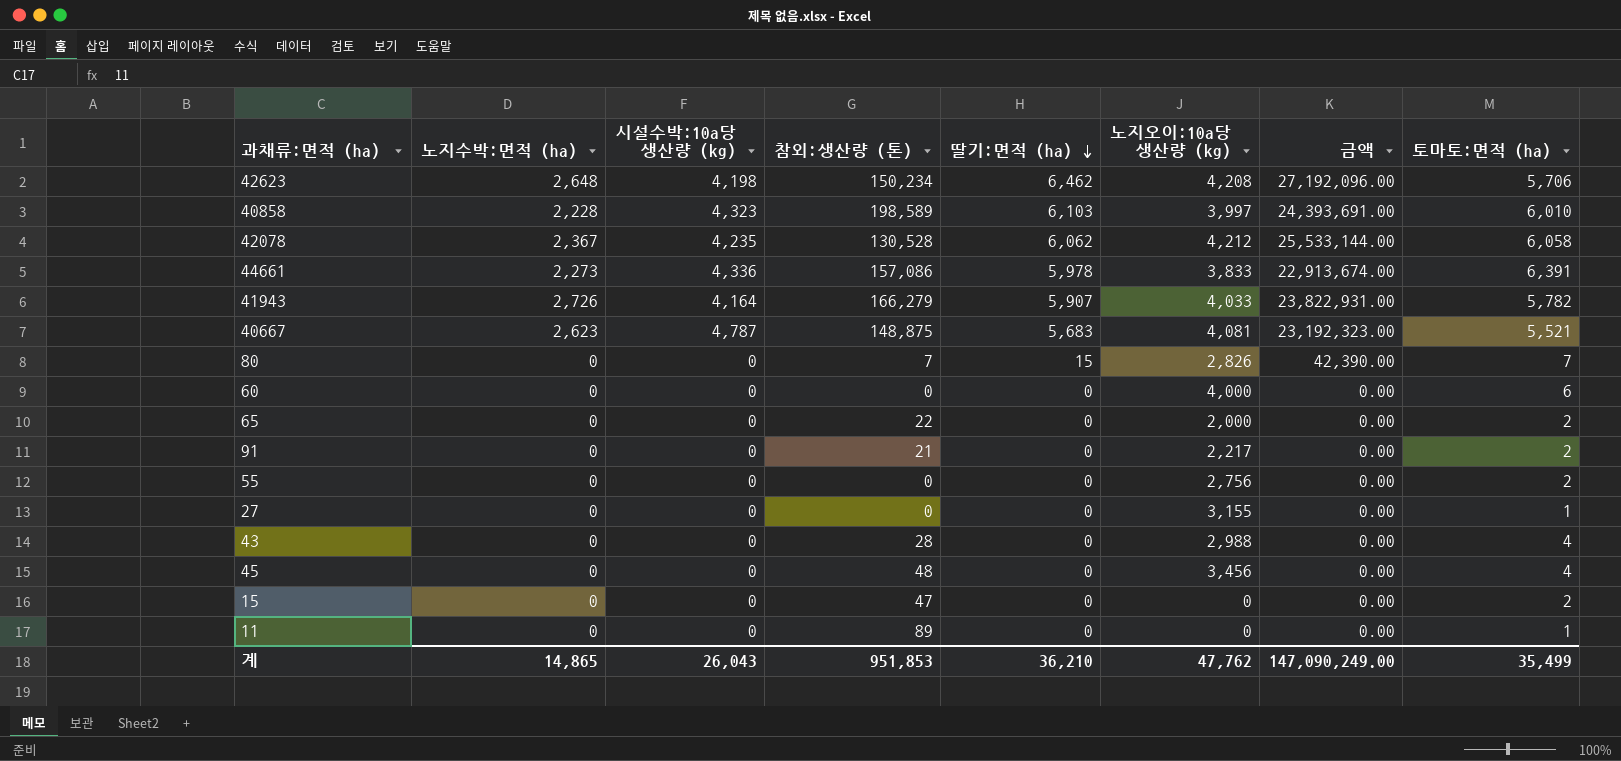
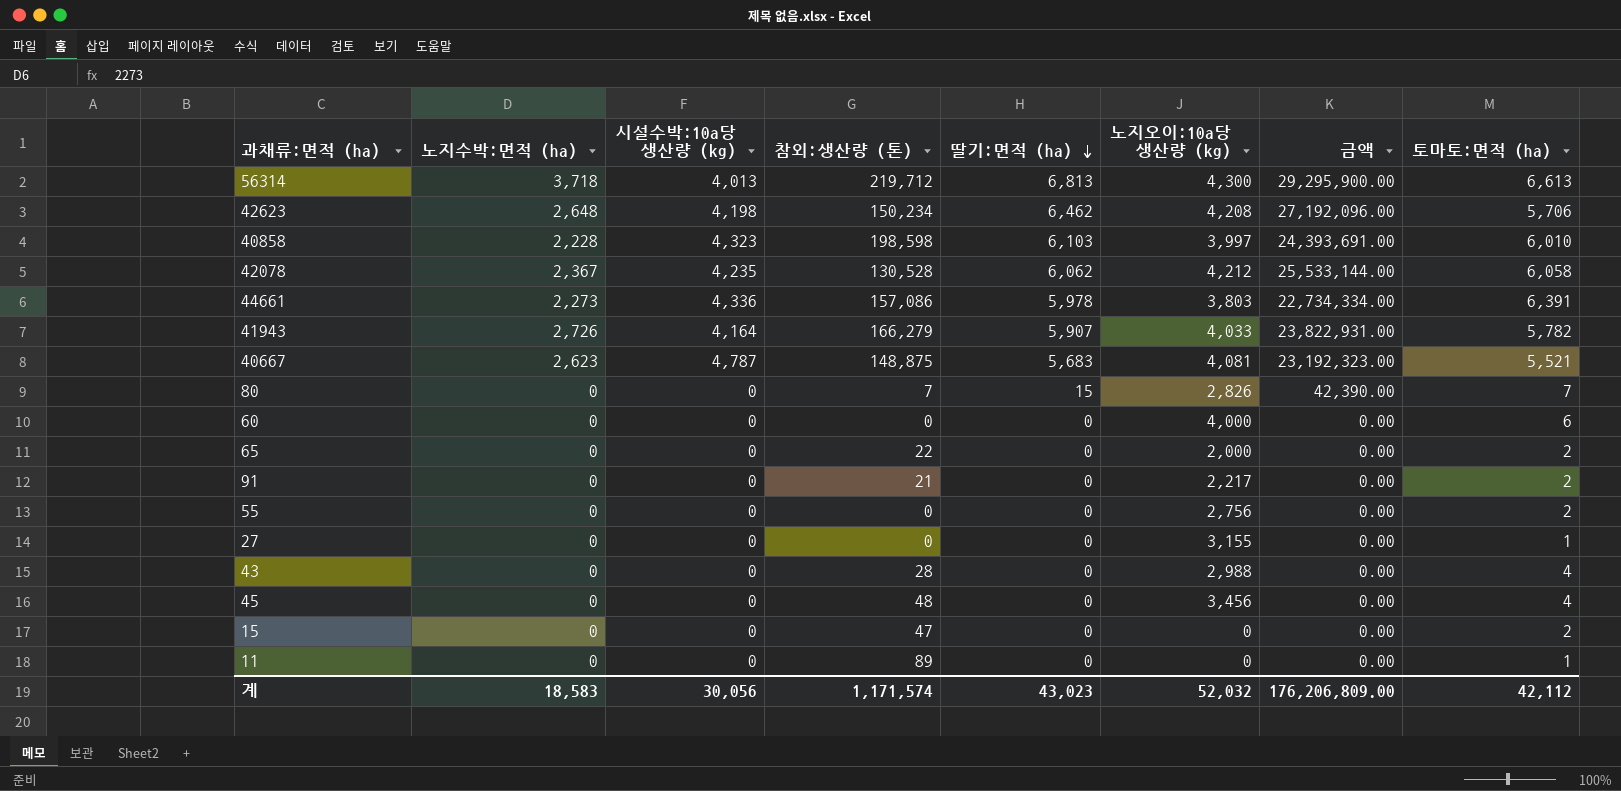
row 56314: none -> 3,718 | 4,013 | 219,712 | 6,813 | 4,300 | 29,295,900.00 | 6,613
40858 | 참외:생산량 (톤): 198,589 -> 198,598
44661 | 노지오이:10a당 생산량 (kg): 3,833 -> 3,803
44661 | 금액: 22,913,674.00 -> 22,734,334.00
계 | 노지수박:면적 (ha): 14,865 -> 18,583
계 | 시설수박:10a당 생산량 (kg): 26,043 -> 30,056
계 | 참외:생산량 (톤): 951,853 -> 1,171,574
계 | 딸기:면적 (ha): 36,210 -> 43,023
계 | 노지오이:10a당 생산량 (kg): 47,762 -> 52,032
계 | 금액: 147,090,249.00 -> 176,206,809.00
계 | 토마토:면적 (ha): 35,499 -> 42,112

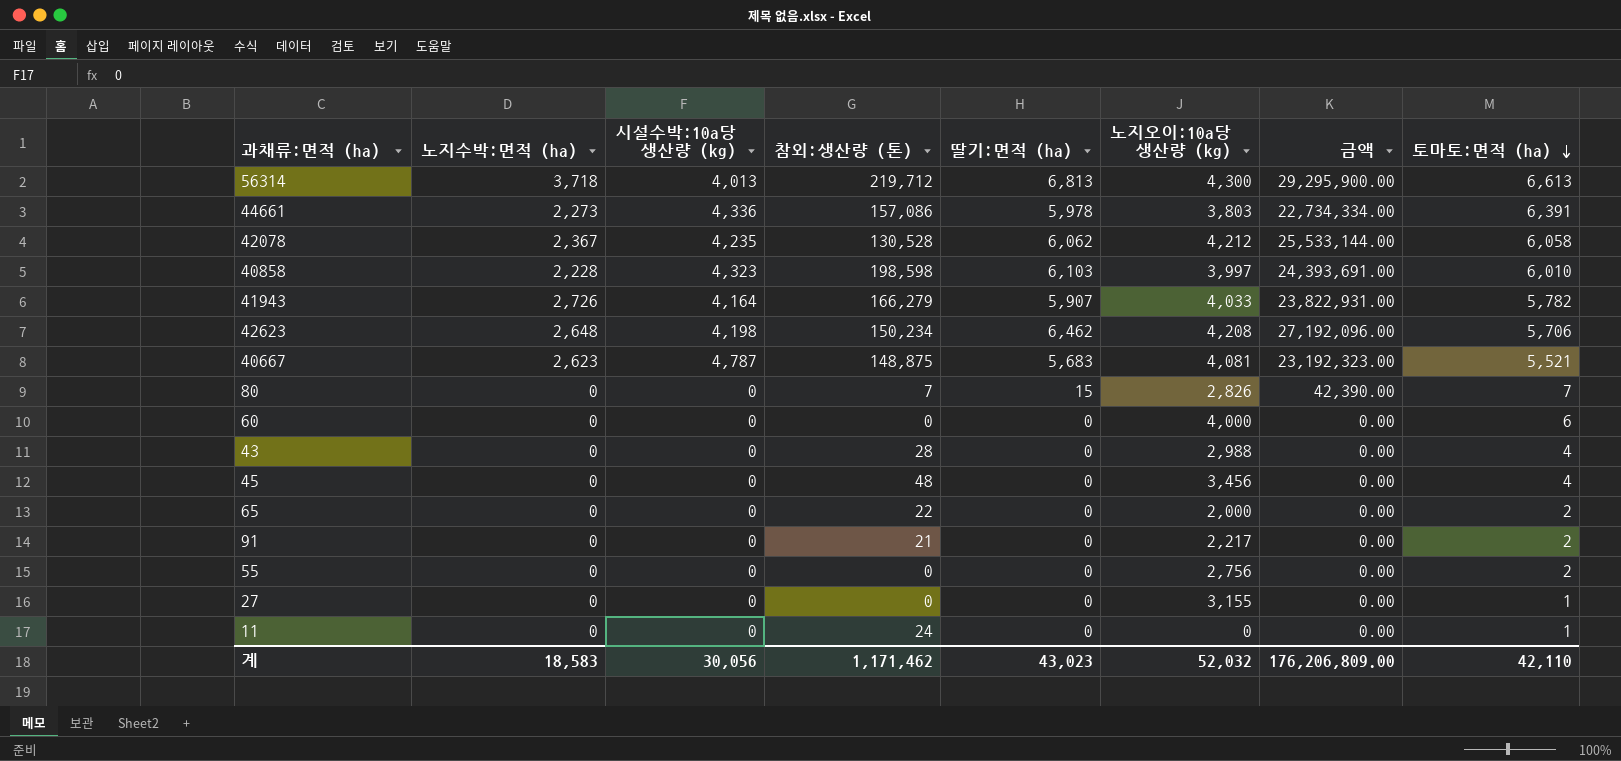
row order: 딸기:면적 (ha) descending -> 토마토:면적 (ha) descending
row 15: 0 | 0 | 47 | 0 | 0 | 0.00 | 2 -> none
11 | 참외:생산량 (톤): 89 -> 24
계 | 참외:생산량 (톤): 1,171,574 -> 1,171,462
계 | 토마토:면적 (ha): 42,112 -> 42,110

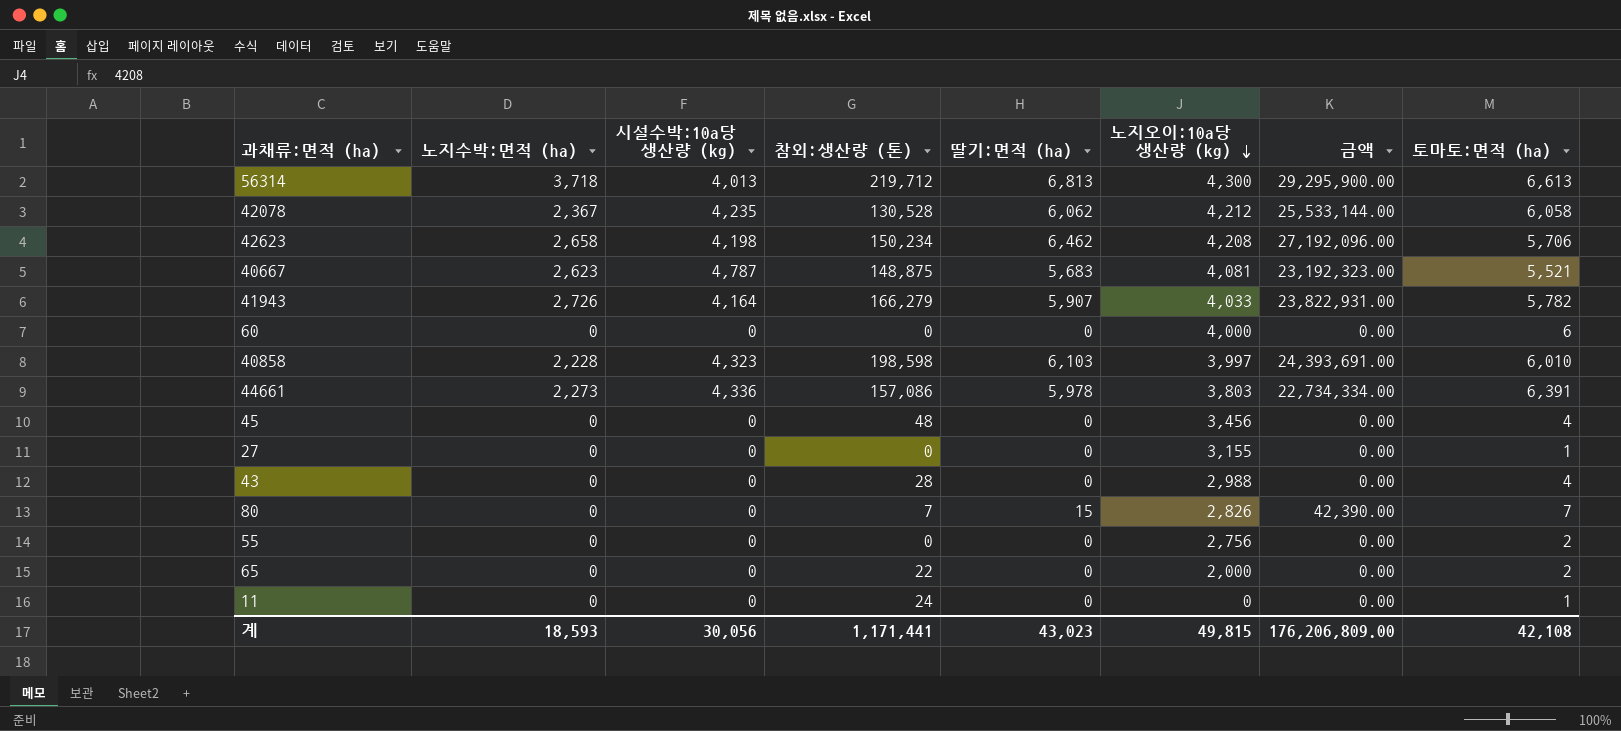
row order: 토마토:면적 (ha) descending -> 노지오이:10a당 생산량 (kg) descending
row 91: 0 | 0 | 21 | 0 | 2,217 | 0.00 | 2 -> none
42623 | 노지수박:면적 (ha): 2,648 -> 2,658
계 | 노지수박:면적 (ha): 18,583 -> 18,593
계 | 참외:생산량 (톤): 1,171,462 -> 1,171,441
계 | 노지오이:10a당 생산량 (kg): 52,032 -> 49,815
계 | 토마토:면적 (ha): 42,110 -> 42,108

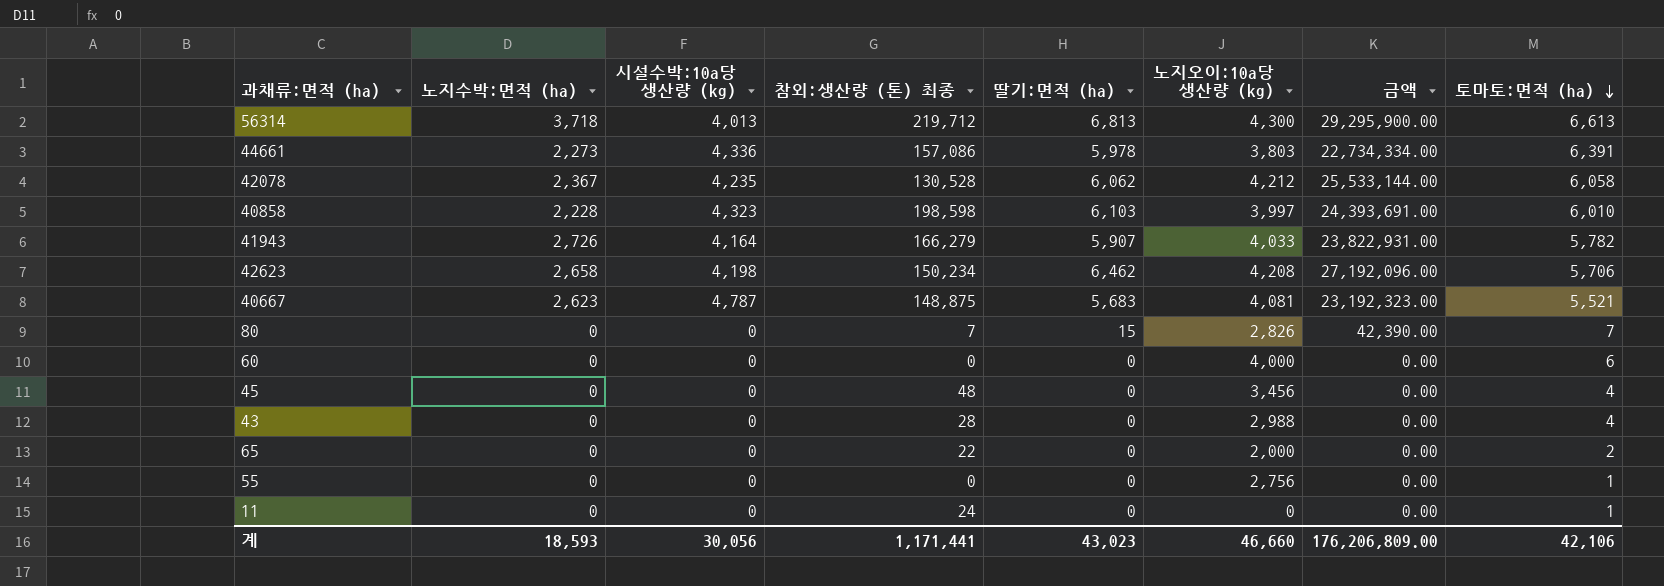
row order: 노지오이:10a당 생산량 (kg) descending -> 토마토:면적 (ha) descending
column name: 참외:생산량 (톤) -> 참외:생산량 (톤) 최종
row 27: 0 | 0 | 0 | 0 | 3,155 | 0.00 | 1 -> none
55 | 토마토:면적 (ha): 2 -> 1
계 | 노지오이:10a당 생산량 (kg): 49,815 -> 46,660
계 | 토마토:면적 (ha): 42,108 -> 42,106

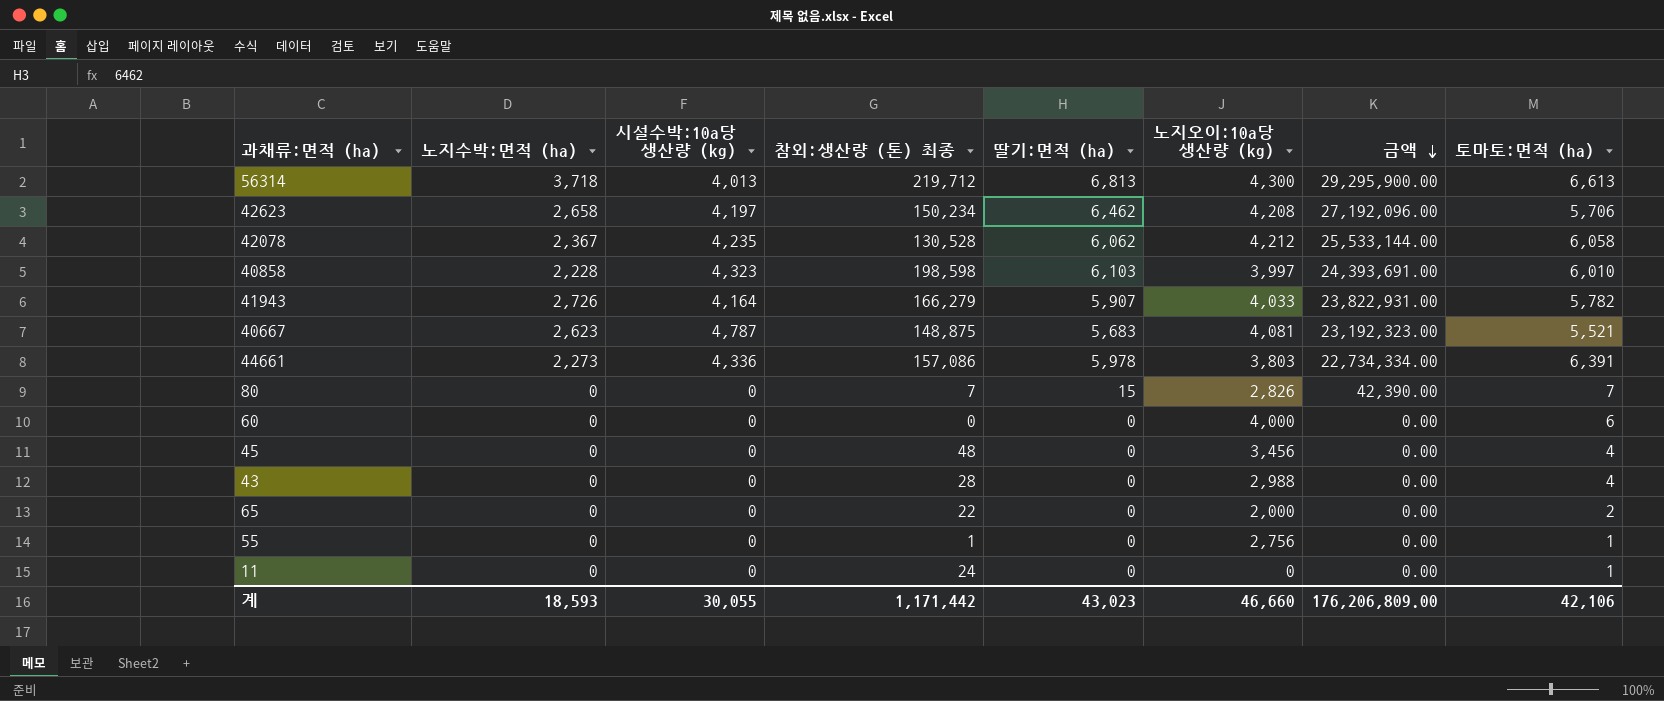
row order: 토마토:면적 (ha) descending -> 금액 descending
42623 | 시설수박:10a당 생산량 (kg): 4,198 -> 4,197
55 | 참외:생산량 (톤) 최종: 0 -> 1
계 | 시설수박:10a당 생산량 (kg): 30,056 -> 30,055
계 | 참외:생산량 (톤) 최종: 1,171,441 -> 1,171,442

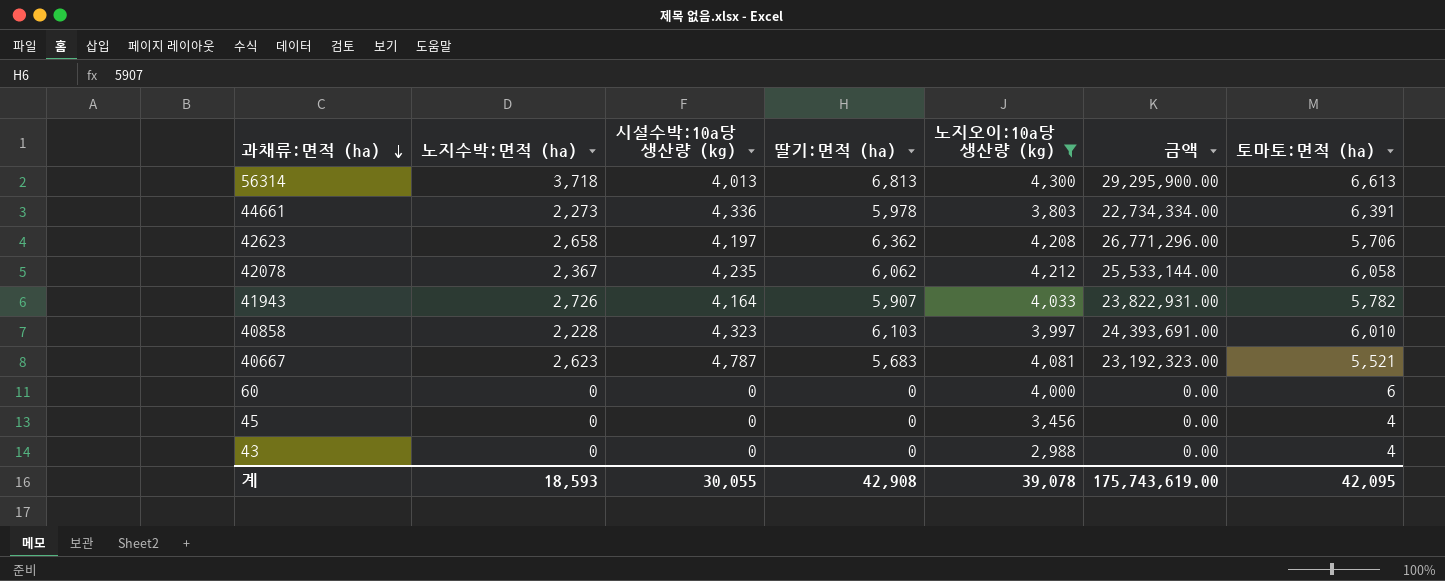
filter: none -> 노지오이:10a당 생산량 (kg) >= 2,988
row order: 금액 descending -> 과채류:면적 (ha) descending
column 참외:생산량 (톤) 최종 | position: 4 -> none
42623 | 딸기:면적 (ha): 6,462 -> 6,362
42623 | 금액: 27,192,096.00 -> 26,771,296.00
계 | 딸기:면적 (ha): 43,023 -> 42,908
계 | 노지오이:10a당 생산량 (kg): 46,660 -> 39,078
계 | 금액: 176,206,809.00 -> 175,743,619.00
계 | 토마토:면적 (ha): 42,106 -> 42,095

